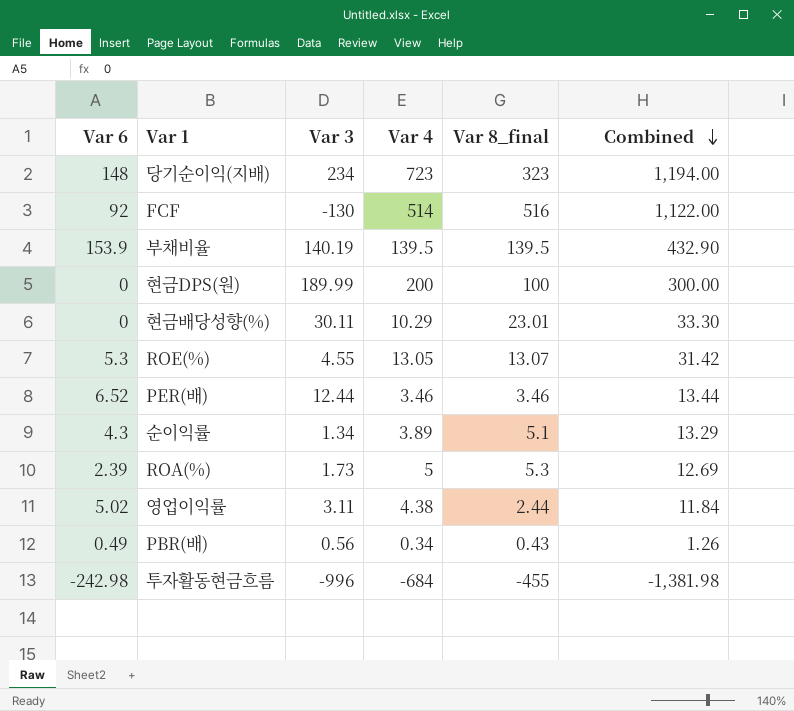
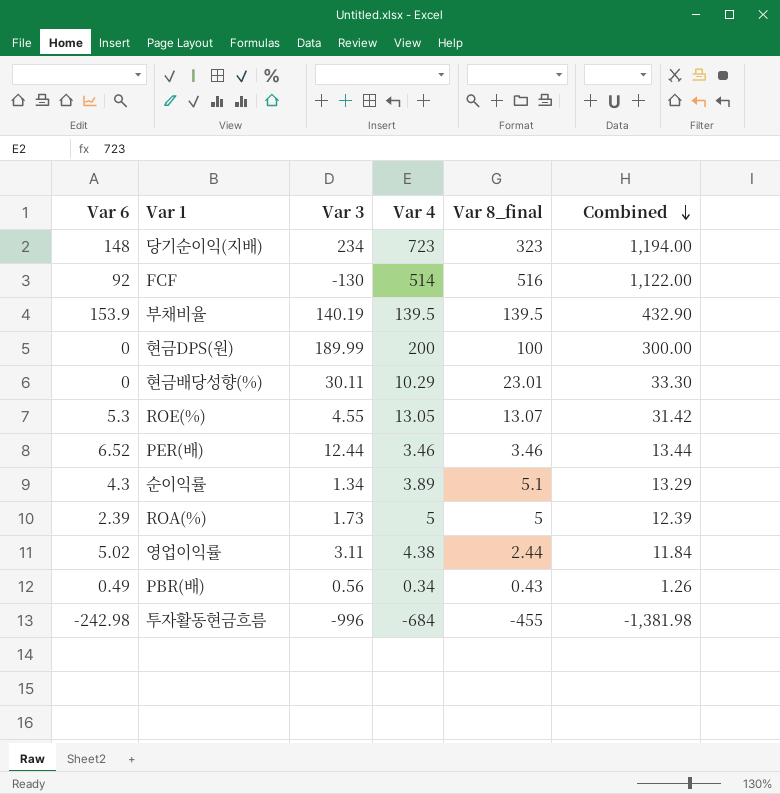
ROA(%) | Var 8_final: 5.3 -> 5
ROA(%) | Combined: 12.69 -> 12.39

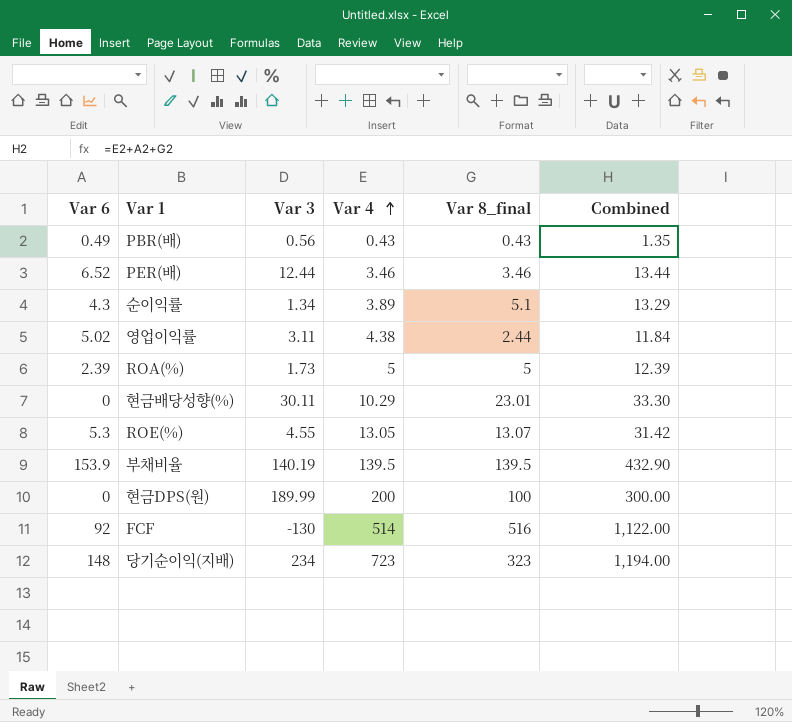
row order: Combined descending -> Var 4 ascending
row 투자활동현금흐름: -242.98 | -996 | -684 | -455 | -1,381.98 -> none
PBR(배) | Var 4: 0.34 -> 0.43
PBR(배) | Combined: 1.26 -> 1.35

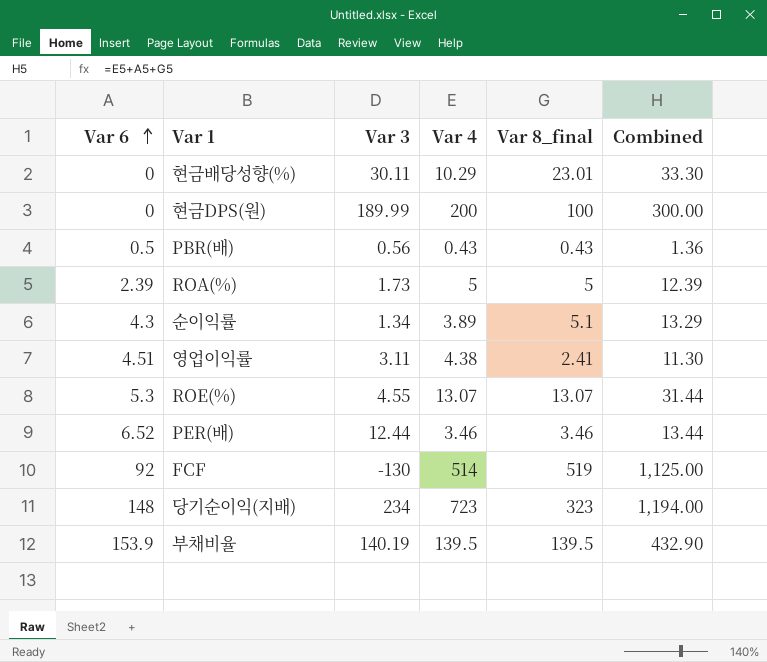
row order: Var 4 ascending -> Var 6 ascending
PBR(배) | Var 6: 0.49 -> 0.5
PBR(배) | Combined: 1.35 -> 1.36
영업이익률 | Var 6: 5.02 -> 4.51
영업이익률 | Var 8_final: 2.44 -> 2.41
영업이익률 | Combined: 11.84 -> 11.30
ROE(%) | Var 4: 13.05 -> 13.07
ROE(%) | Combined: 31.42 -> 31.44
FCF | Var 8_final: 516 -> 519
FCF | Combined: 1,122.00 -> 1,125.00

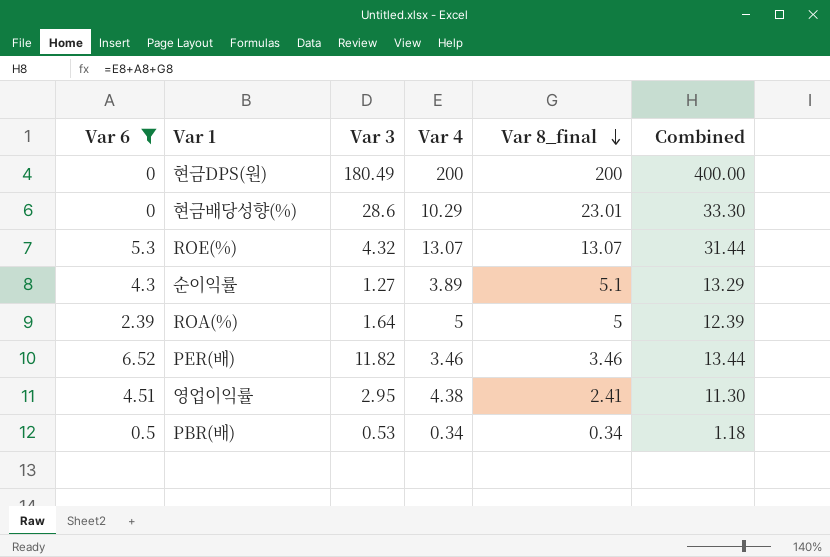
filter: none -> Var 6 <= 6.52
row order: Var 6 ascending -> Var 8_final descending
현금DPS(원) | Var 3: 189.99 -> 180.49
현금DPS(원) | Var 8_final: 100 -> 200
현금DPS(원) | Combined: 300.00 -> 400.00
현금배당성향(%) | Var 3: 30.11 -> 28.6
ROE(%) | Var 3: 4.55 -> 4.32
순이익률 | Var 3: 1.34 -> 1.27
ROA(%) | Var 3: 1.73 -> 1.64
PER(배) | Var 3: 12.44 -> 11.82
영업이익률 | Var 3: 3.11 -> 2.95
PBR(배) | Var 3: 0.56 -> 0.53
PBR(배) | Var 4: 0.43 -> 0.34
PBR(배) | Var 8_final: 0.43 -> 0.34
PBR(배) | Combined: 1.36 -> 1.18

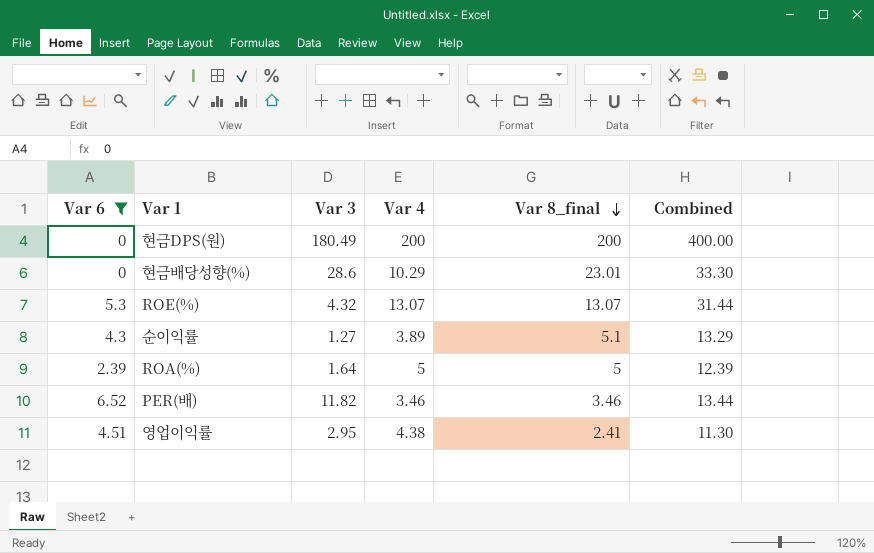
row PBR(배): 0.5 | 0.53 | 0.34 | 0.34 | 1.18 -> none

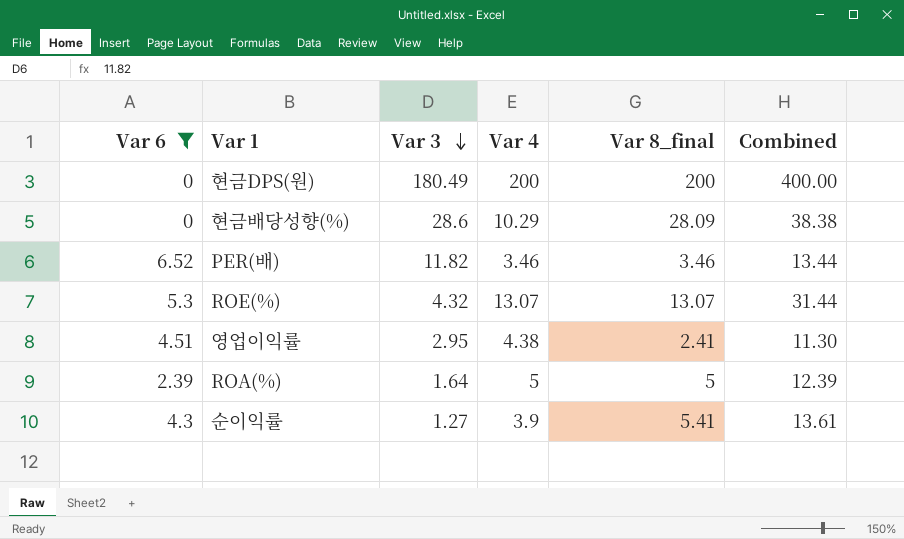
row order: Var 8_final descending -> Var 3 descending
현금배당성향(%) | Var 8_final: 23.01 -> 28.09
현금배당성향(%) | Combined: 33.30 -> 38.38
순이익률 | Var 4: 3.89 -> 3.9
순이익률 | Var 8_final: 5.1 -> 5.41
순이익률 | Combined: 13.29 -> 13.61

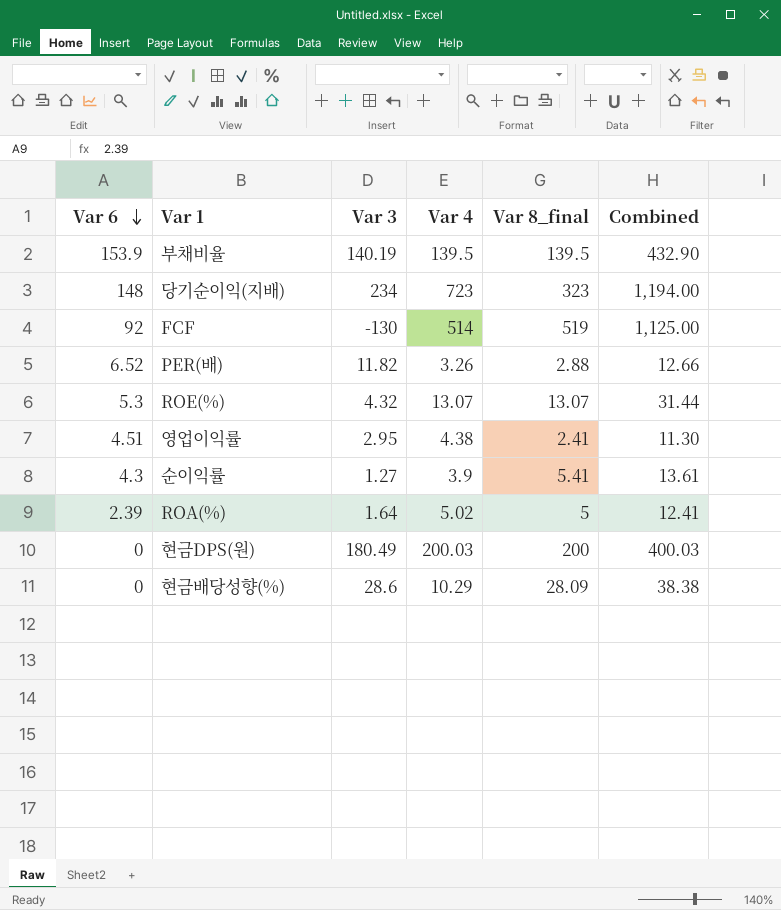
filter: Var 6 <= 6.52 -> none
row order: Var 3 descending -> Var 6 descending
PER(배) | Var 4: 3.46 -> 3.26
PER(배) | Var 8_final: 3.46 -> 2.88
PER(배) | Combined: 13.44 -> 12.66
ROA(%) | Var 4: 5 -> 5.02
ROA(%) | Combined: 12.39 -> 12.41
현금DPS(원) | Var 4: 200 -> 200.03
현금DPS(원) | Combined: 400.00 -> 400.03

